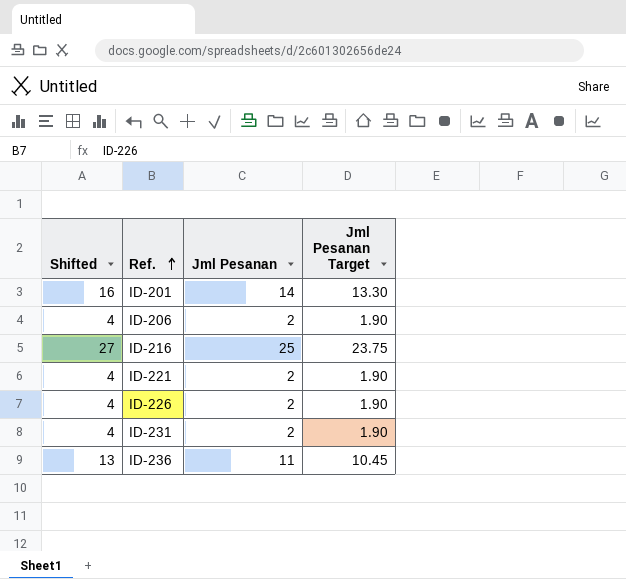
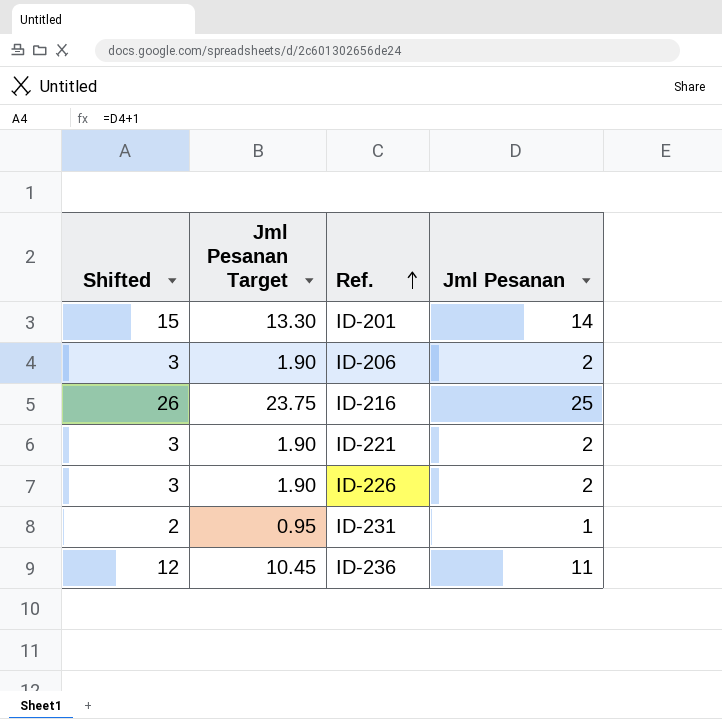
column Shifted | formula: [Jml Pesanan] + 2 -> [Jml Pesanan] + 1
column Jml Pesanan Target | position: 4 -> 2
ID-231 | Jml Pesanan Target: 1.90 -> 0.95
ID-231 | Jml Pesanan: 2 -> 1

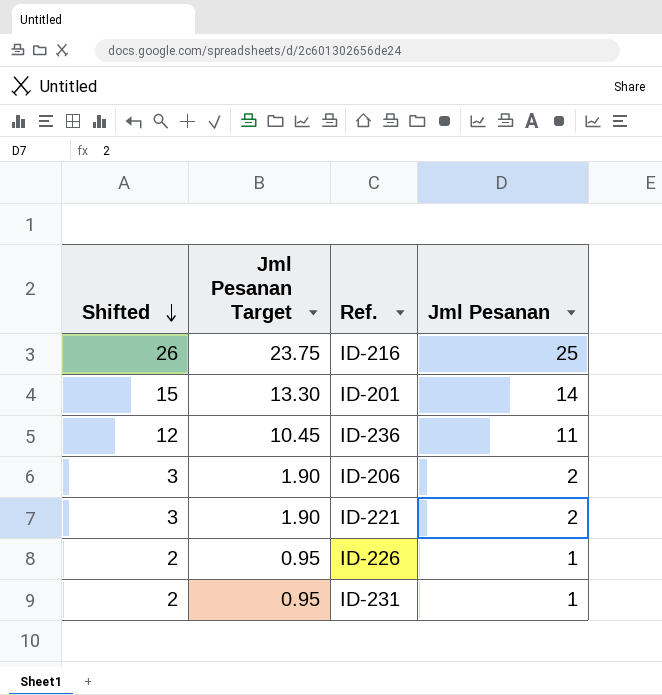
row order: Ref. ascending -> Shifted descending
ID-226 | Shifted: 3 -> 2
ID-226 | Jml Pesanan Target: 1.90 -> 0.95
ID-226 | Jml Pesanan: 2 -> 1

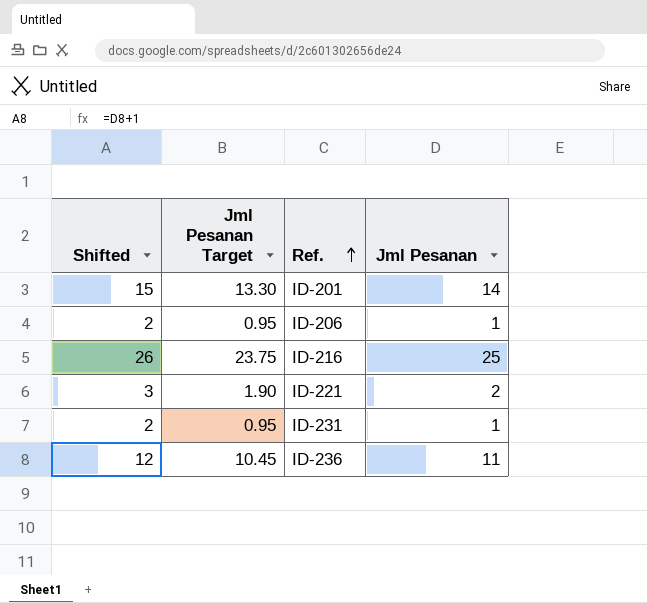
row order: Shifted descending -> Ref. ascending
row ID-226: 2 | 0.95 | 1 -> none
ID-206 | Shifted: 3 -> 2
ID-206 | Jml Pesanan Target: 1.90 -> 0.95
ID-206 | Jml Pesanan: 2 -> 1

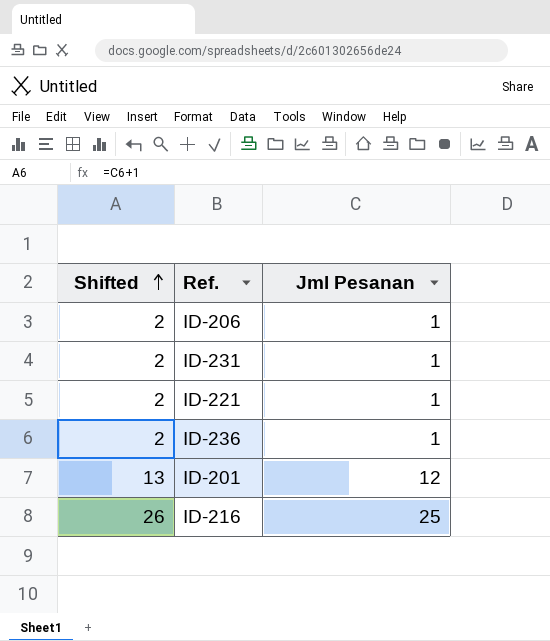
row order: Ref. ascending -> Shifted ascending
column Jml Pesanan Target | formula: [Jml Pesanan] * 0.95 -> none
ID-221 | Shifted: 3 -> 2
ID-221 | Jml Pesanan: 2 -> 1
ID-236 | Shifted: 12 -> 2
ID-236 | Jml Pesanan: 11 -> 1
ID-201 | Shifted: 15 -> 13
ID-201 | Jml Pesanan: 14 -> 12

